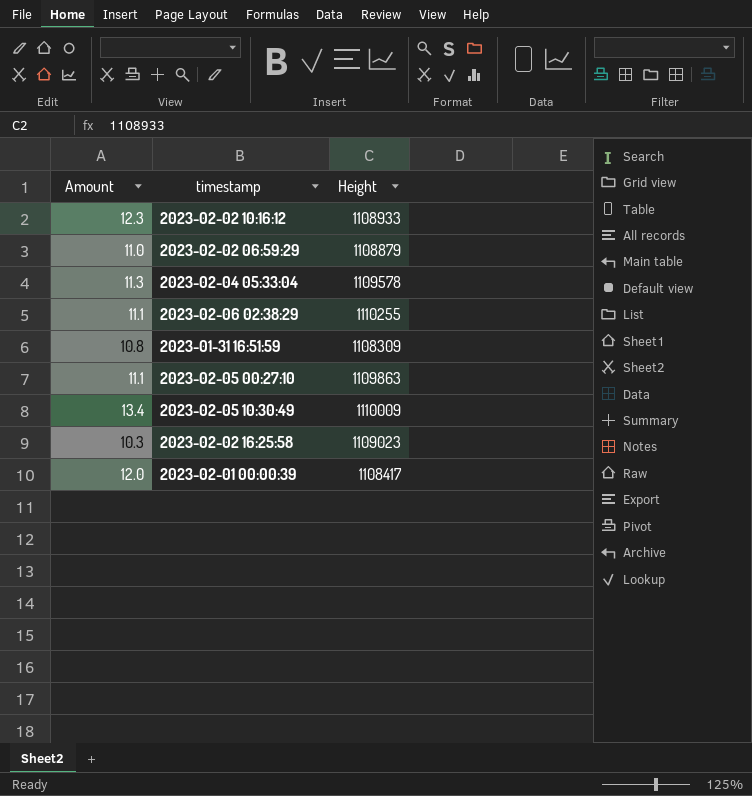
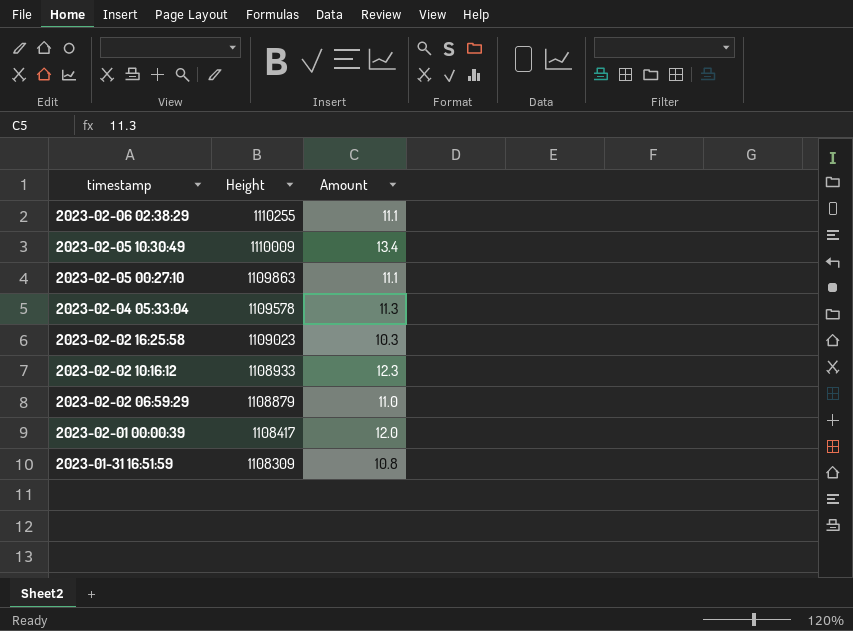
row order: none -> timestamp descending
column Amount | position: 1 -> 3

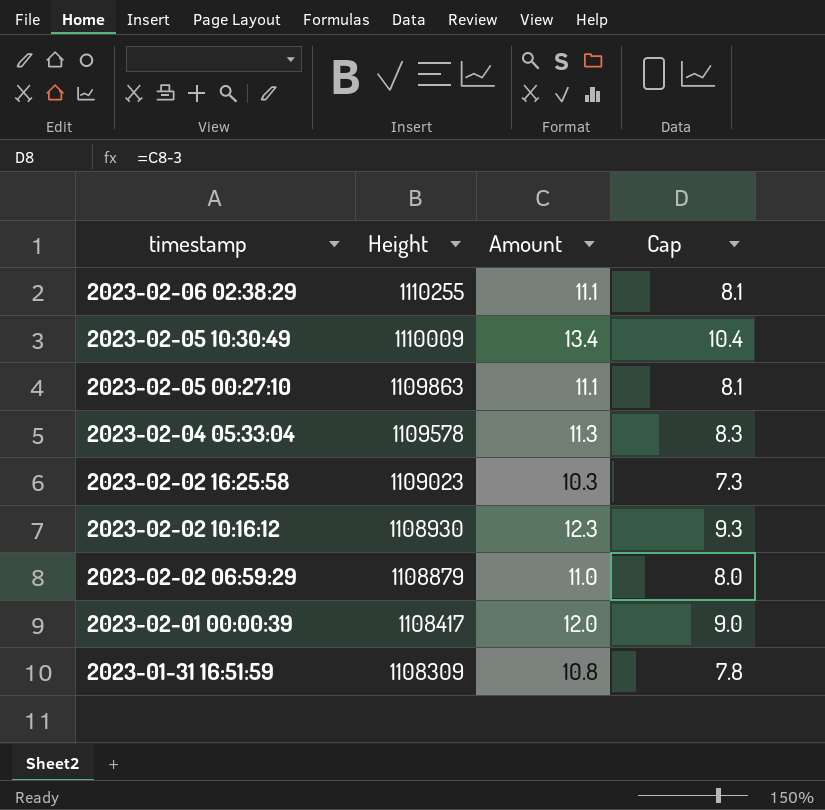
column Cap | formula: none -> [Amount] - 3
2023-02-02 10:16:12 | Height: 1108933 -> 1108930

